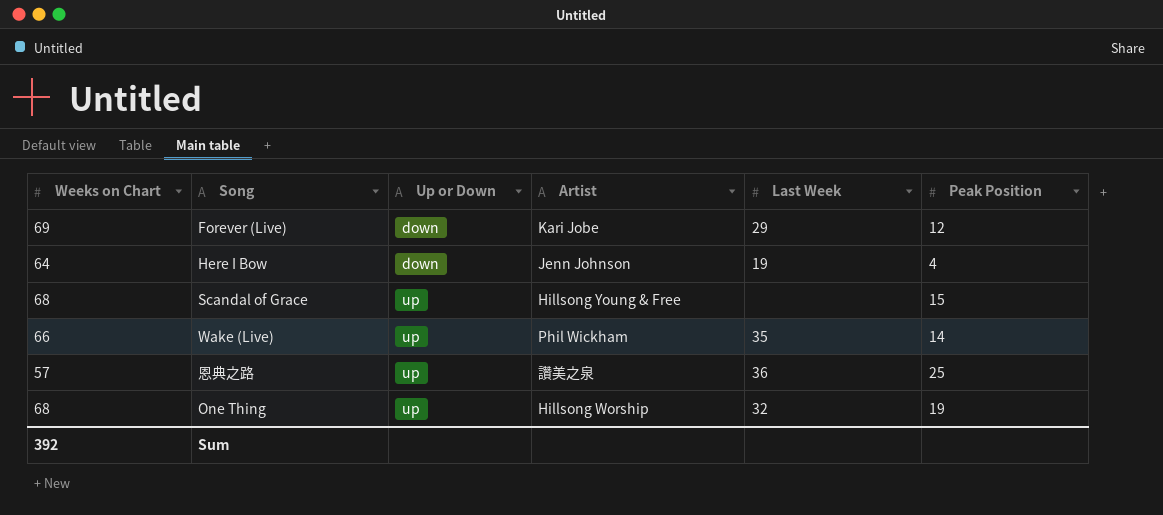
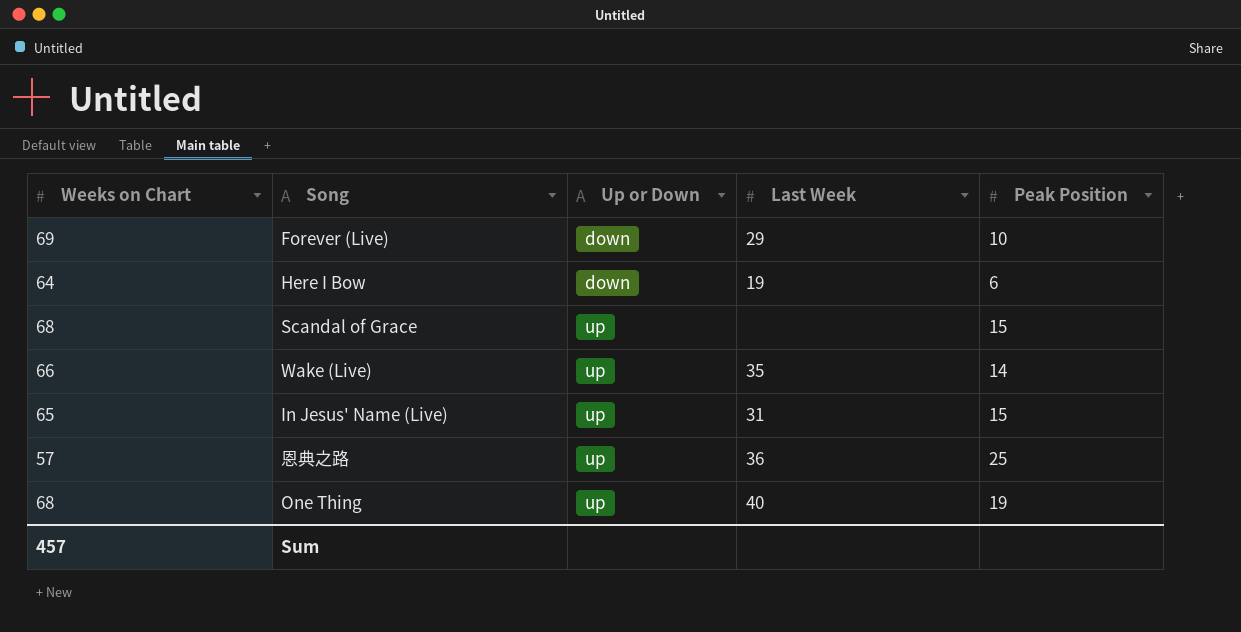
column Artist | position: 4 -> none
Forever (Live) | Peak Position: 12 -> 10
Here I Bow | Peak Position: 4 -> 6
row In Jesus' Name (Live): none -> 65 | up | 31 | 15
One Thing | Last Week: 32 -> 40
Sum | Weeks on Chart: 392 -> 457

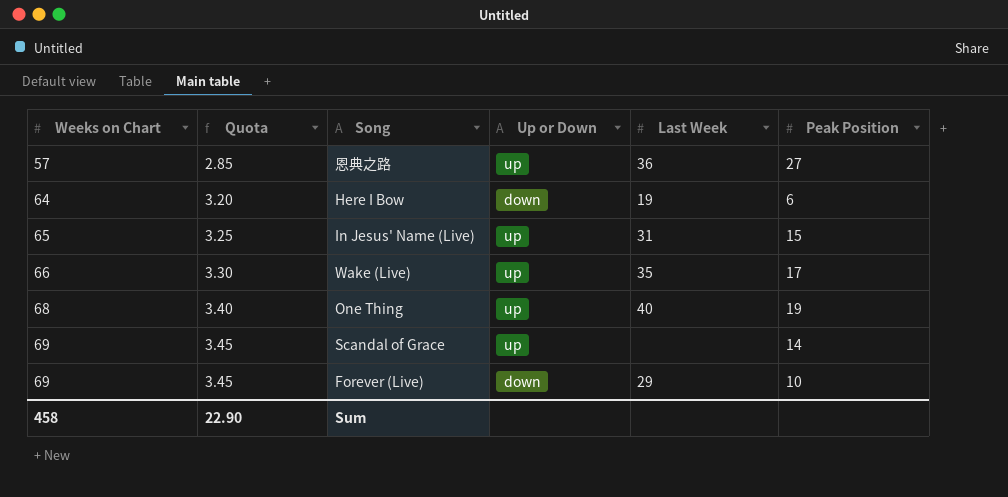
row order: Up or Down ascending -> Weeks on Chart ascending
column Quota | formula: none -> [Weeks on Chart] * 0.05
恩典之路 | Peak Position: 25 -> 27
Wake (Live) | Peak Position: 14 -> 17
Scandal of Grace | Weeks on Chart: 68 -> 69
Scandal of Grace | Peak Position: 15 -> 14
Sum | Weeks on Chart: 457 -> 458

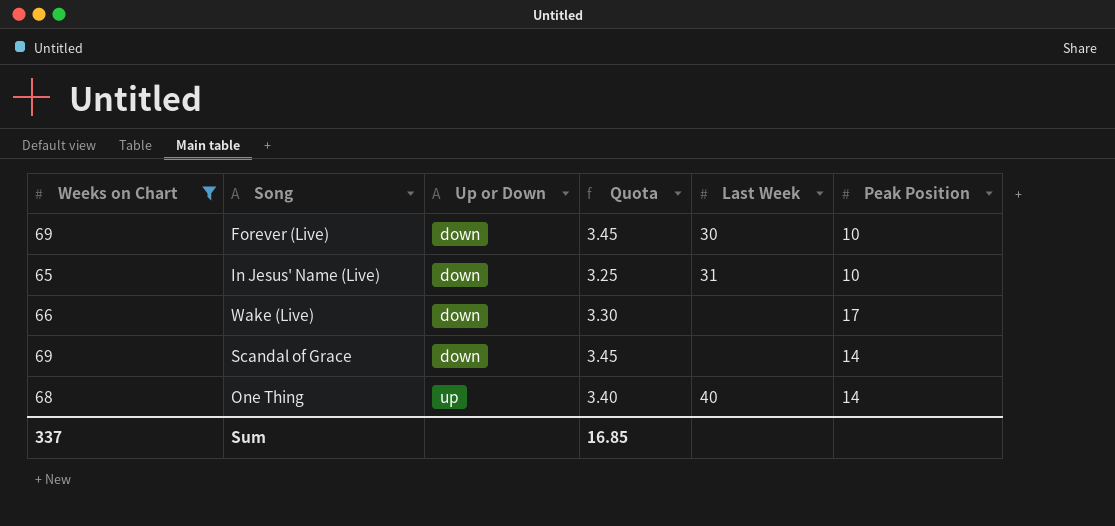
filter: none -> Weeks on Chart >= 65
row order: Weeks on Chart ascending -> Up or Down ascending
column Quota | position: 2 -> 4
Forever (Live) | Last Week: 29 -> 30
In Jesus' Name (Live) | Up or Down: up -> down
In Jesus' Name (Live) | Peak Position: 15 -> 10
Wake (Live) | Up or Down: up -> down
Wake (Live) | Last Week: 35 -> none
Scandal of Grace | Up or Down: up -> down
One Thing | Peak Position: 19 -> 14
Sum | Weeks on Chart: 458 -> 337
Sum | Quota: 22.90 -> 16.85

